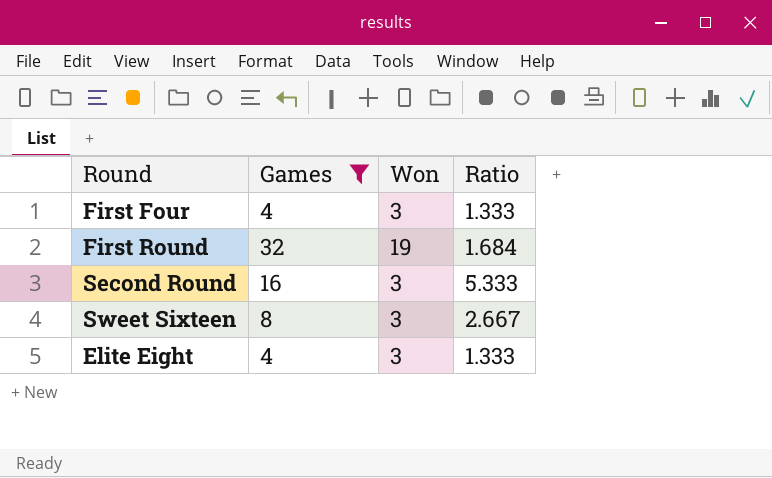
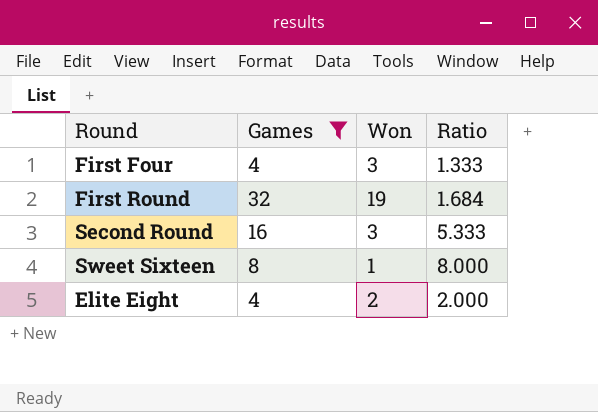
Sweet Sixteen | Won: 3 -> 1
Sweet Sixteen | Ratio: 2.667 -> 8.000
Elite Eight | Won: 3 -> 2
Elite Eight | Ratio: 1.333 -> 2.000

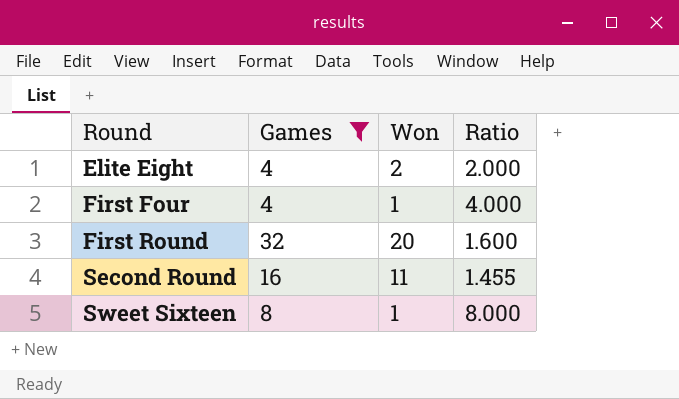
row order: none -> Round ascending
First Four | Won: 3 -> 1
First Four | Ratio: 1.333 -> 4.000
First Round | Won: 19 -> 20
First Round | Ratio: 1.684 -> 1.600
Second Round | Won: 3 -> 11
Second Round | Ratio: 5.333 -> 1.455

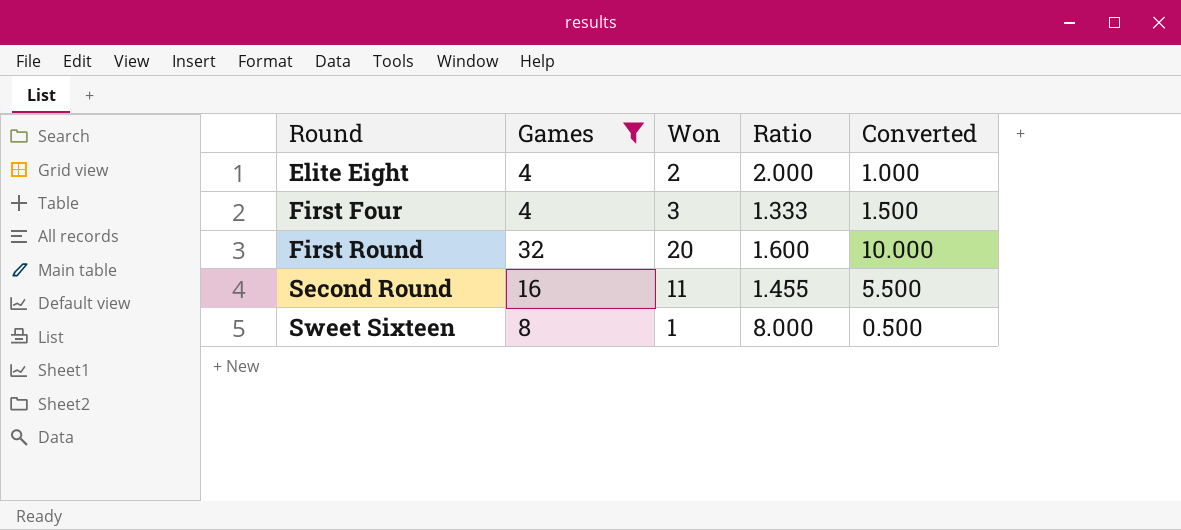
column Converted | formula: none -> [Won] * 0.5
First Four | Won: 1 -> 3
First Four | Ratio: 4.000 -> 1.333

